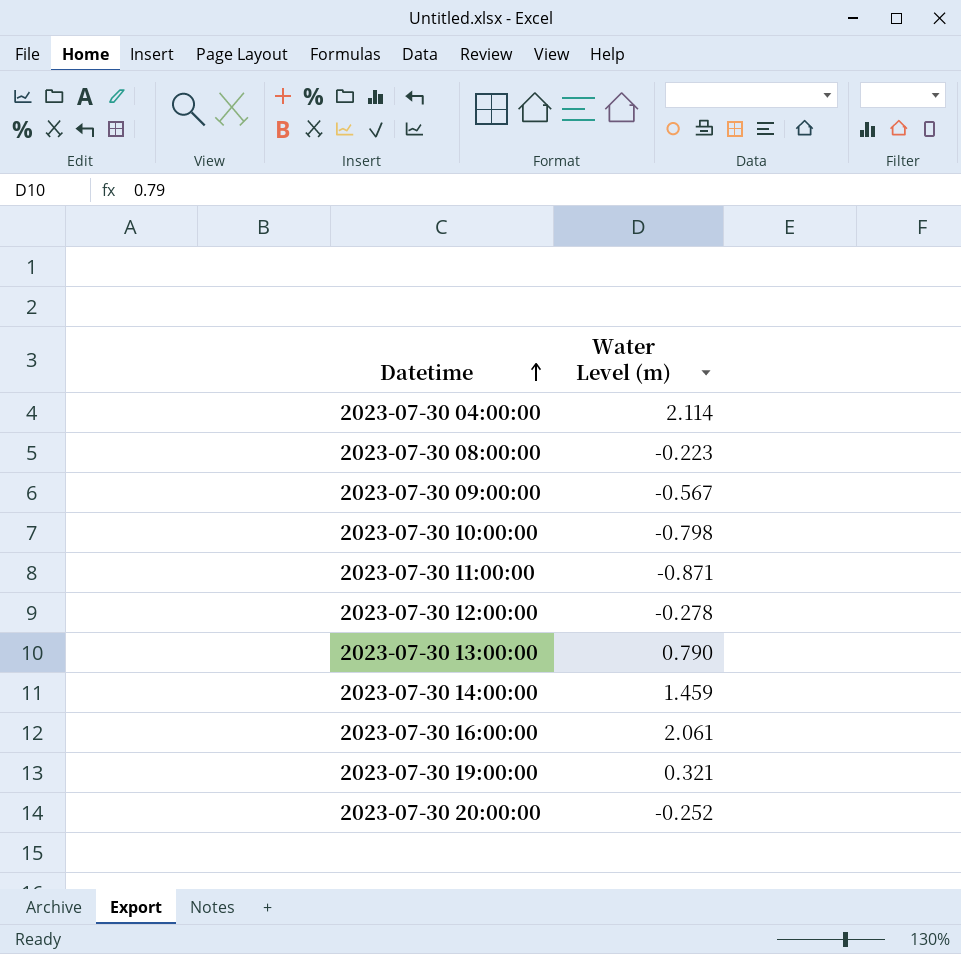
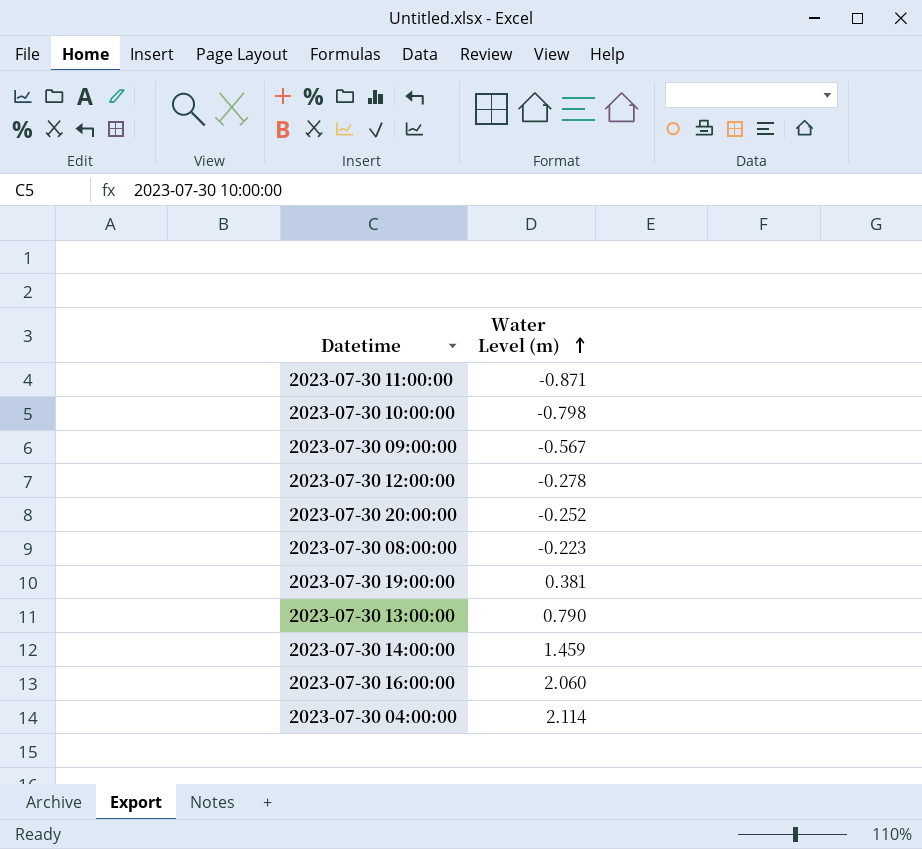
row order: Datetime ascending -> Water Level (m) ascending
2023-07-30 19:00:00 | Water Level (m): 0.321 -> 0.381
2023-07-30 16:00:00 | Water Level (m): 2.061 -> 2.060

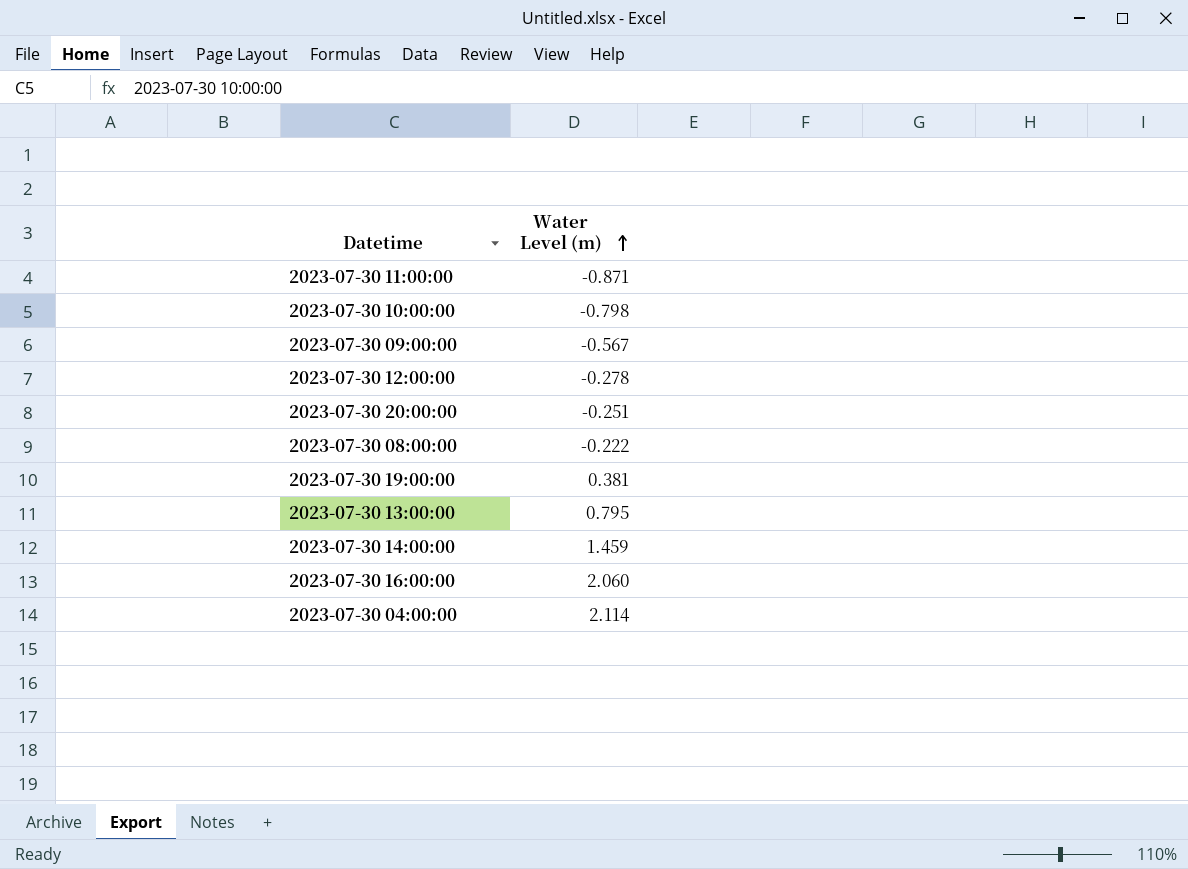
2023-07-30 20:00:00 | Water Level (m): -0.252 -> -0.251
2023-07-30 08:00:00 | Water Level (m): -0.223 -> -0.222
2023-07-30 13:00:00 | Water Level (m): 0.790 -> 0.795

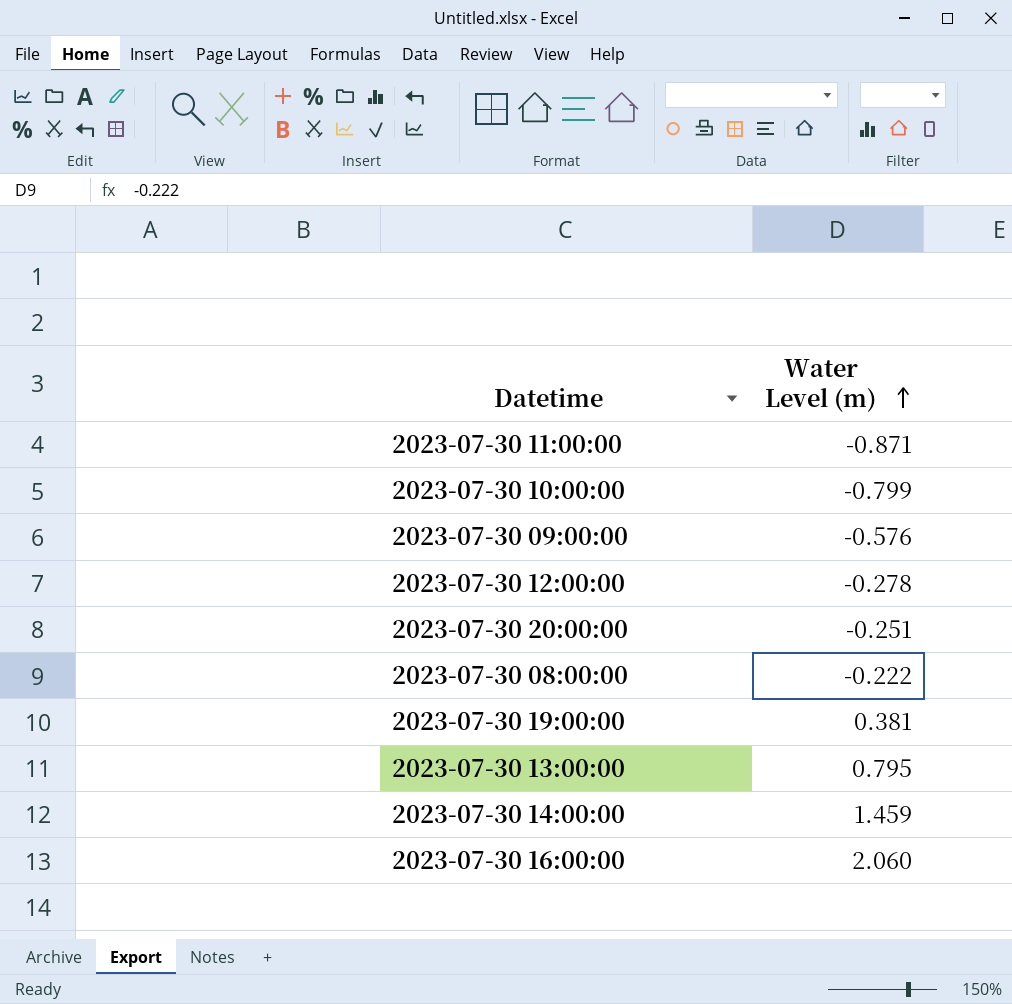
row 2023-07-30 04:00:00: 2.114 -> none
2023-07-30 10:00:00 | Water Level (m): -0.798 -> -0.799
2023-07-30 09:00:00 | Water Level (m): -0.567 -> -0.576

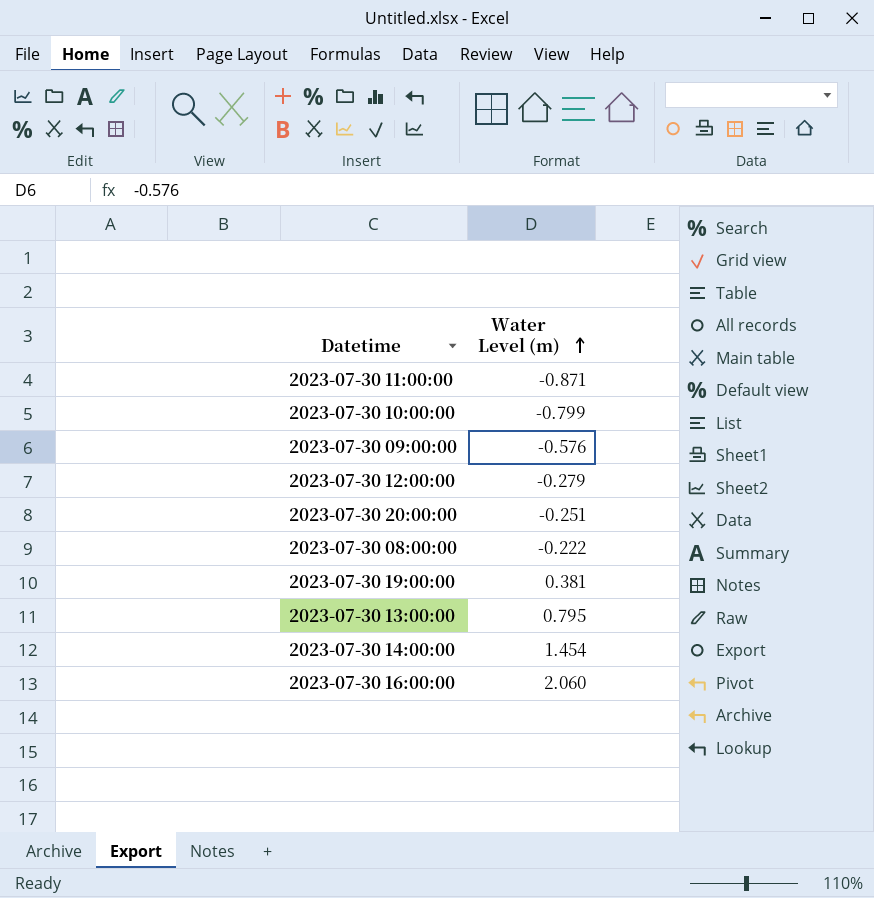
2023-07-30 12:00:00 | Water Level (m): -0.278 -> -0.279
2023-07-30 14:00:00 | Water Level (m): 1.459 -> 1.454

